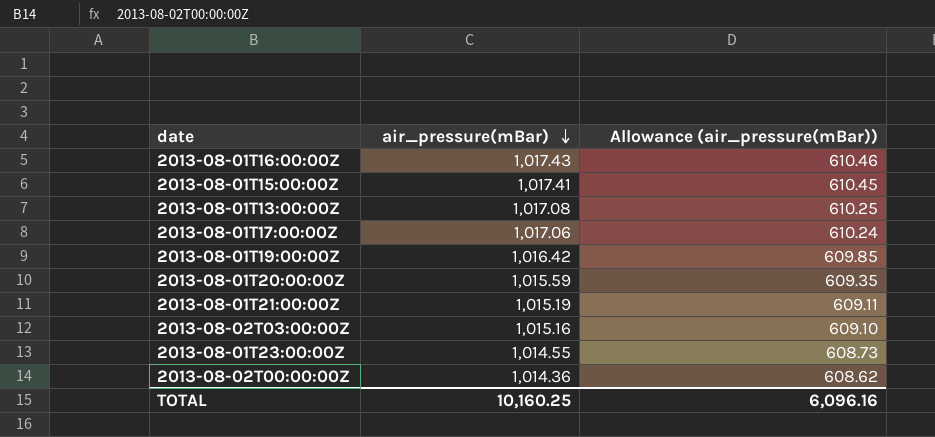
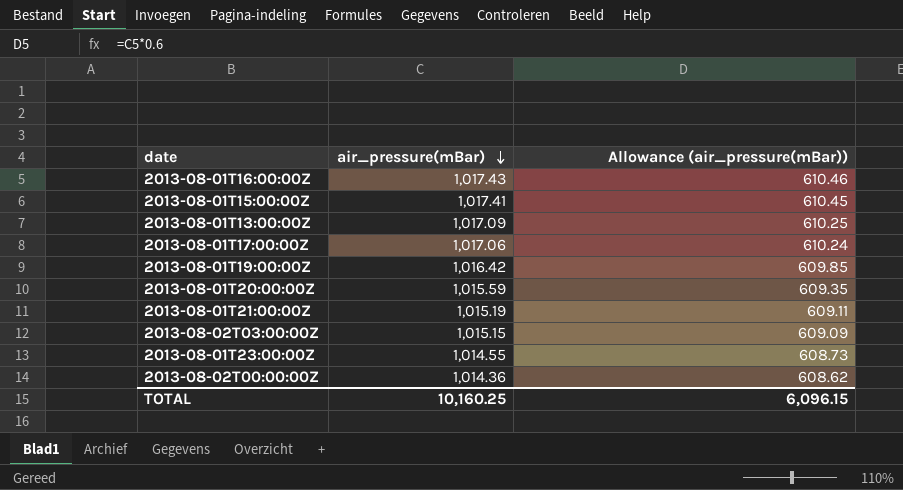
2013-08-01T13:00:00Z | air_pressure(mBar): 1,017.08 -> 1,017.09
2013-08-02T03:00:00Z | air_pressure(mBar): 1,015.16 -> 1,015.15
2013-08-02T03:00:00Z | Allowance (air_pressure(mBar)): 609.10 -> 609.09
TOTAL | Allowance (air_pressure(mBar)): 6,096.16 -> 6,096.15

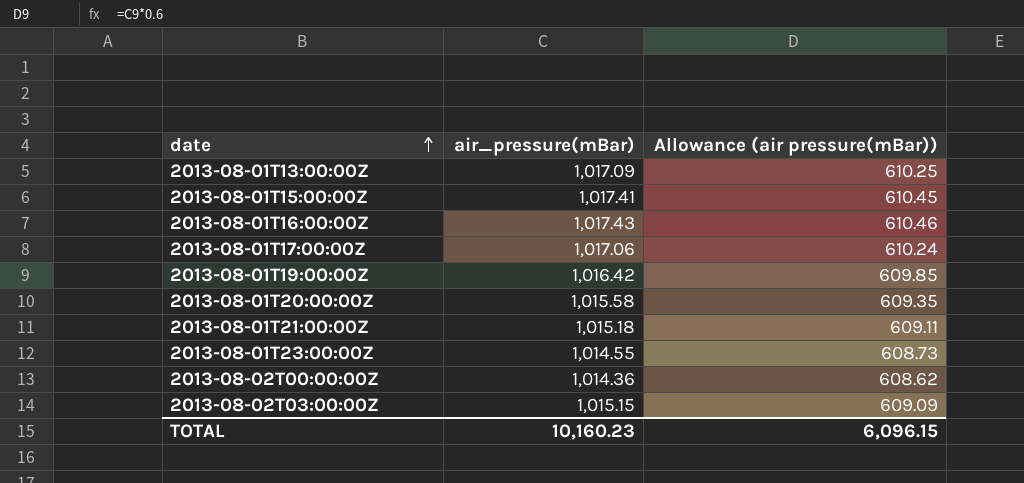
row order: air_pressure(mBar) descending -> date ascending
column name: Allowance (air_pressure(mBar)) -> Allowance (air pressure(mBar))
2013-08-01T20:00:00Z | air_pressure(mBar): 1,015.59 -> 1,015.58
2013-08-01T21:00:00Z | air_pressure(mBar): 1,015.19 -> 1,015.18
TOTAL | air_pressure(mBar): 10,160.25 -> 10,160.23

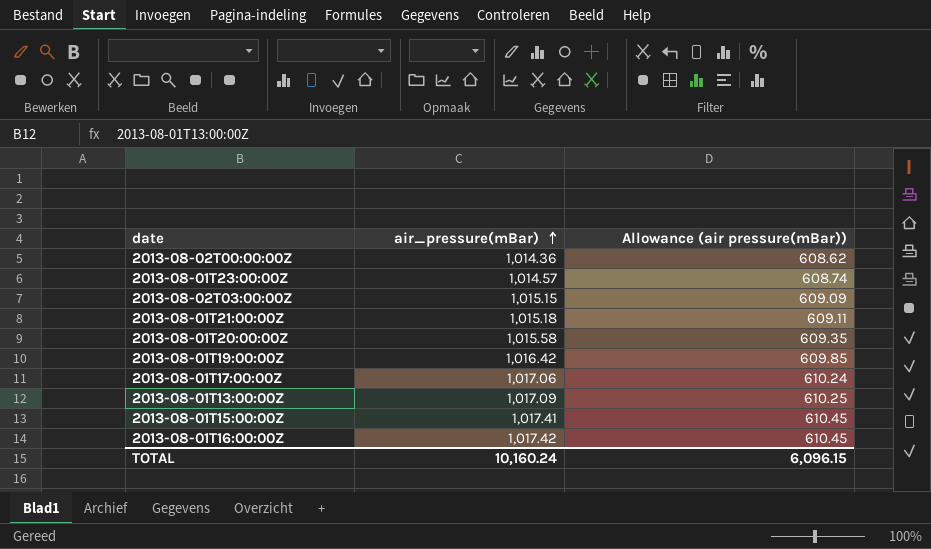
row order: date ascending -> air_pressure(mBar) ascending
2013-08-01T23:00:00Z | air_pressure(mBar): 1,014.55 -> 1,014.57
2013-08-01T23:00:00Z | Allowance (air pressure(mBar)): 608.73 -> 608.74
2013-08-01T16:00:00Z | air_pressure(mBar): 1,017.43 -> 1,017.42
2013-08-01T16:00:00Z | Allowance (air pressure(mBar)): 610.46 -> 610.45
TOTAL | air_pressure(mBar): 10,160.23 -> 10,160.24

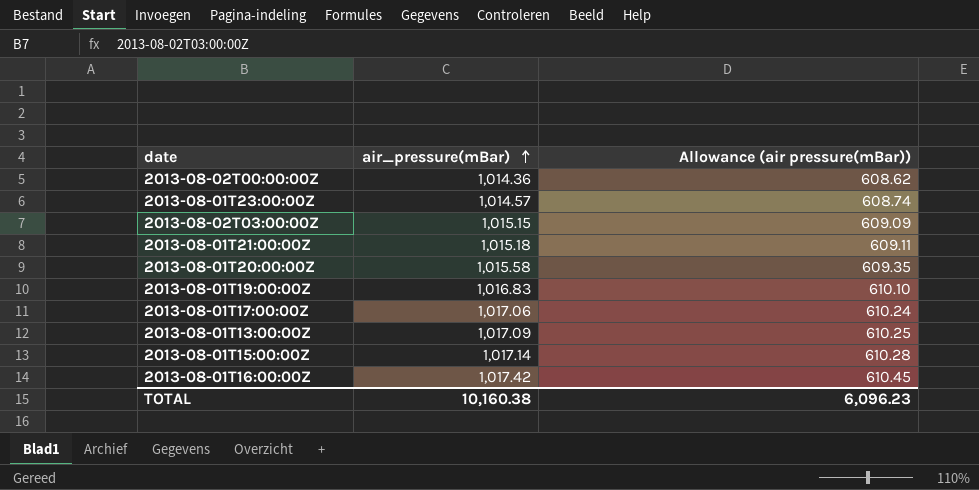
2013-08-01T19:00:00Z | air_pressure(mBar): 1,016.42 -> 1,016.83
2013-08-01T19:00:00Z | Allowance (air pressure(mBar)): 609.85 -> 610.10
2013-08-01T15:00:00Z | air_pressure(mBar): 1,017.41 -> 1,017.14
2013-08-01T15:00:00Z | Allowance (air pressure(mBar)): 610.45 -> 610.28
TOTAL | air_pressure(mBar): 10,160.24 -> 10,160.38
TOTAL | Allowance (air pressure(mBar)): 6,096.15 -> 6,096.23

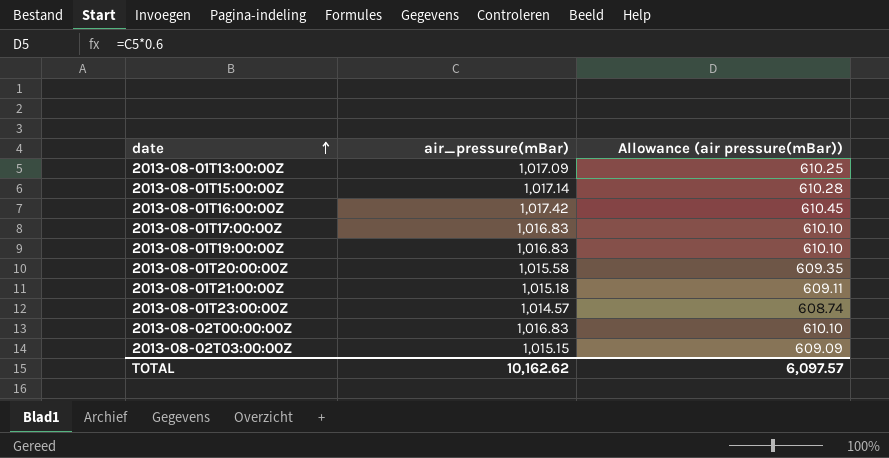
row order: air_pressure(mBar) ascending -> date ascending
2013-08-01T17:00:00Z | air_pressure(mBar): 1,017.06 -> 1,016.83
2013-08-01T17:00:00Z | Allowance (air pressure(mBar)): 610.24 -> 610.10
2013-08-02T00:00:00Z | air_pressure(mBar): 1,014.36 -> 1,016.83
2013-08-02T00:00:00Z | Allowance (air pressure(mBar)): 608.62 -> 610.10
TOTAL | air_pressure(mBar): 10,160.38 -> 10,162.62
TOTAL | Allowance (air pressure(mBar)): 6,096.23 -> 6,097.57

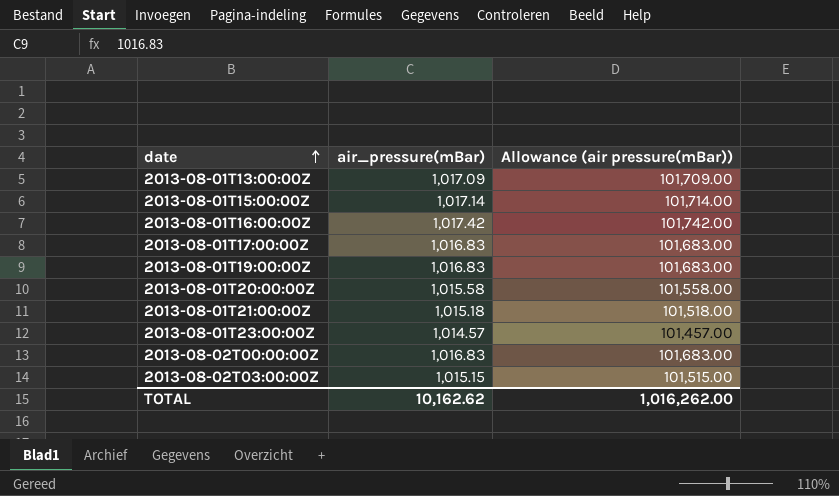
column Allowance (air pressure(mBar)) | formula: [air_pressure(mBar)] * 0.6 -> [air_pressure(mBar)] * 100
TOTAL | Allowance (air pressure(mBar)): 6,097.57 -> 1,016,262.00

